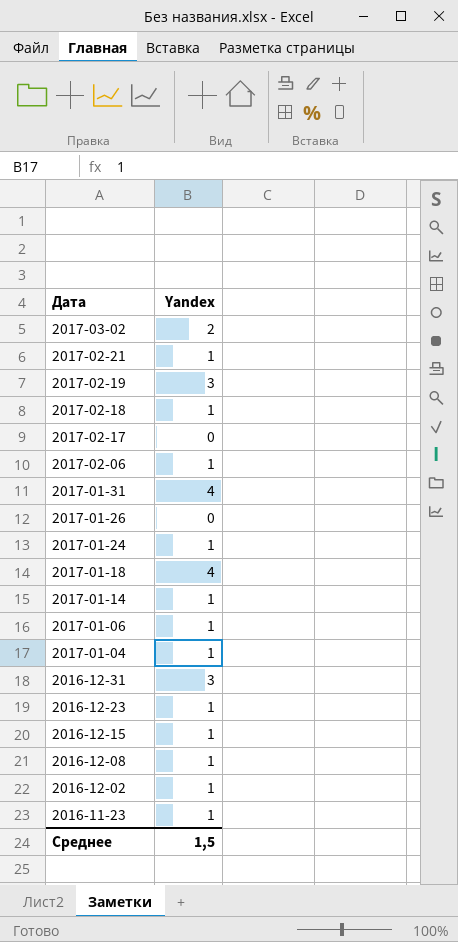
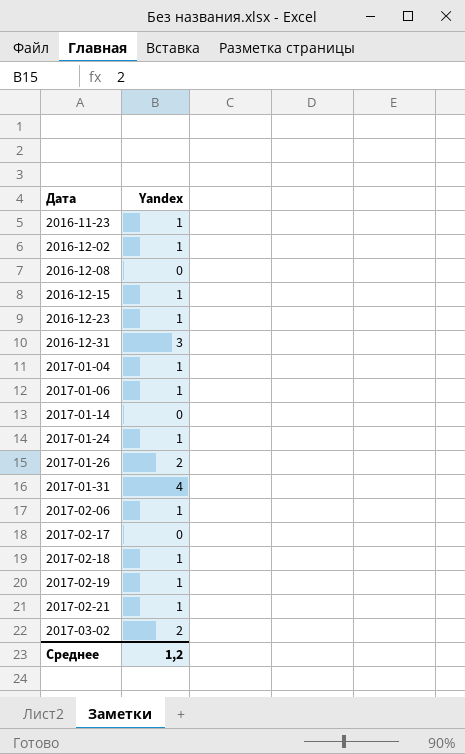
row order: Дата descending -> Дата ascending
row 2017-01-18: 4 -> none
2016-12-08 | Yandex: 1 -> 0
2017-01-14 | Yandex: 1 -> 0
2017-01-26 | Yandex: 0 -> 2
2017-02-19 | Yandex: 3 -> 1
Среднее | Yandex: 1,5 -> 1,2

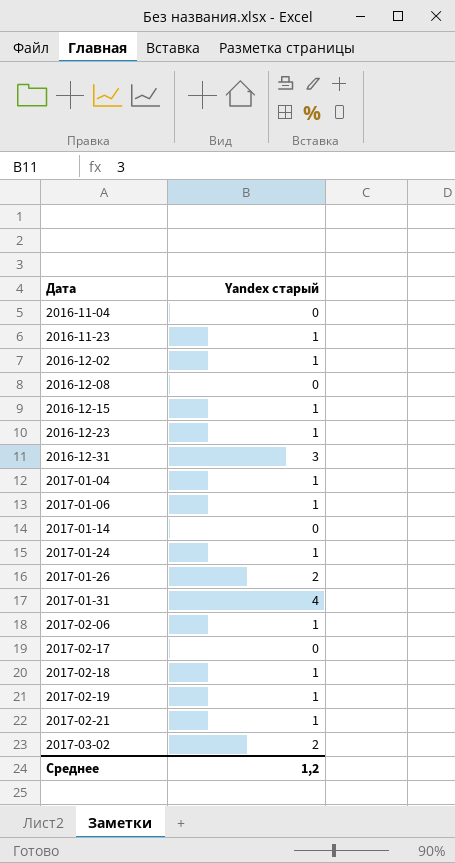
column name: Yandex -> Yandex старый
row 2016-11-04: none -> 0

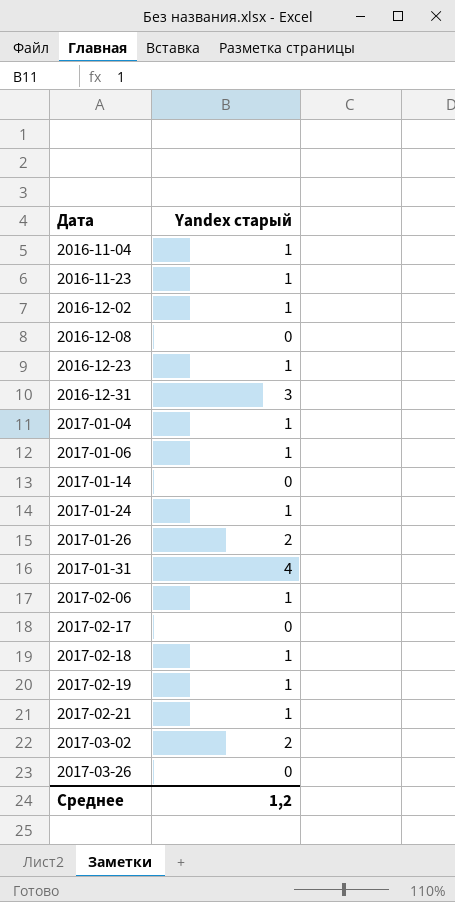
row 2016-12-15: 1 -> none
2016-11-04 | Yandex старый: 0 -> 1
row 2017-03-26: none -> 0

